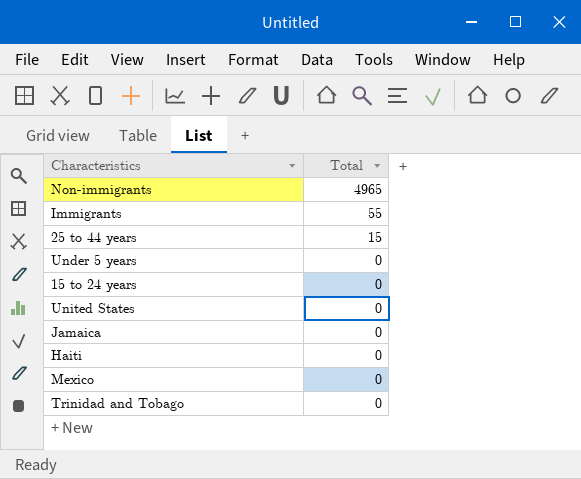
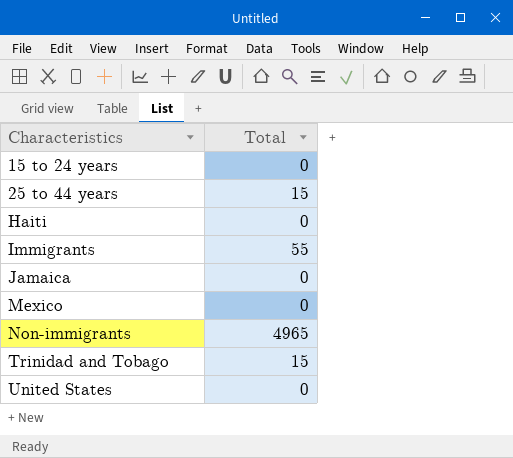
row order: Total descending -> Characteristics ascending
row Under 5 years: 0 -> none
Trinidad and Tobago | Total: 0 -> 15

